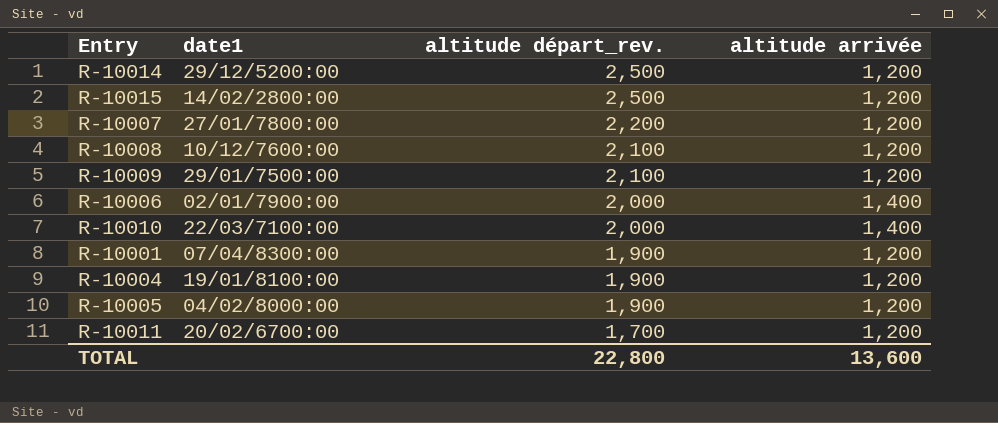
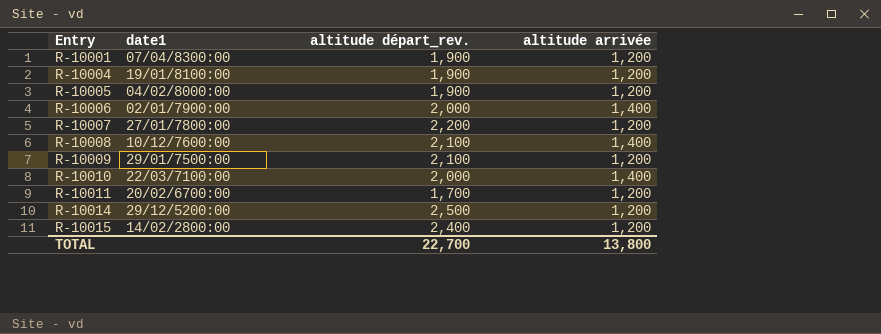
row order: altitude départ_rev. descending -> Entry ascending
R-10008 | altitude arrivée: 1,200 -> 1,400
R-10015 | altitude départ_rev.: 2,500 -> 2,400
TOTAL | altitude départ_rev.: 22,800 -> 22,700
TOTAL | altitude arrivée: 13,600 -> 13,800

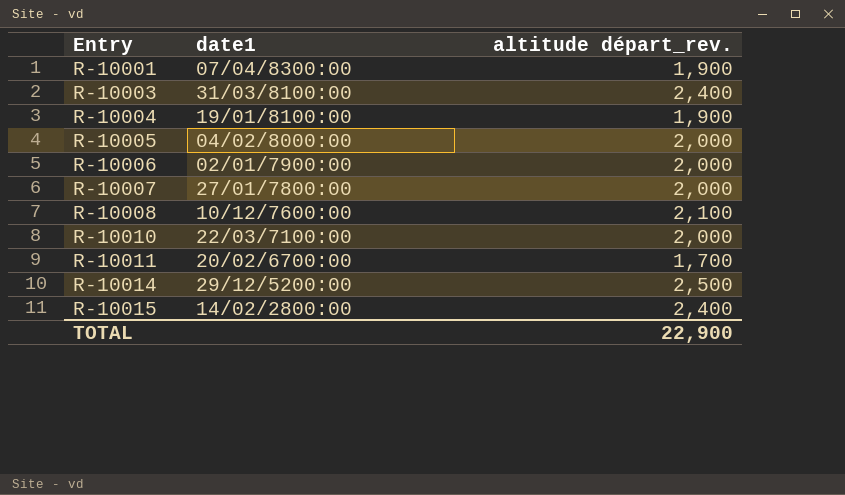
column altitude arrivée | position: 4 -> none
row R-10009: 29/01/7500:00 | 2,100 | 1,200 -> none
row R-10003: none -> 31/03/8100:00 | 2,400
R-10005 | altitude départ_rev.: 1,900 -> 2,000
R-10007 | altitude départ_rev.: 2,200 -> 2,000
TOTAL | altitude départ_rev.: 22,700 -> 22,900

